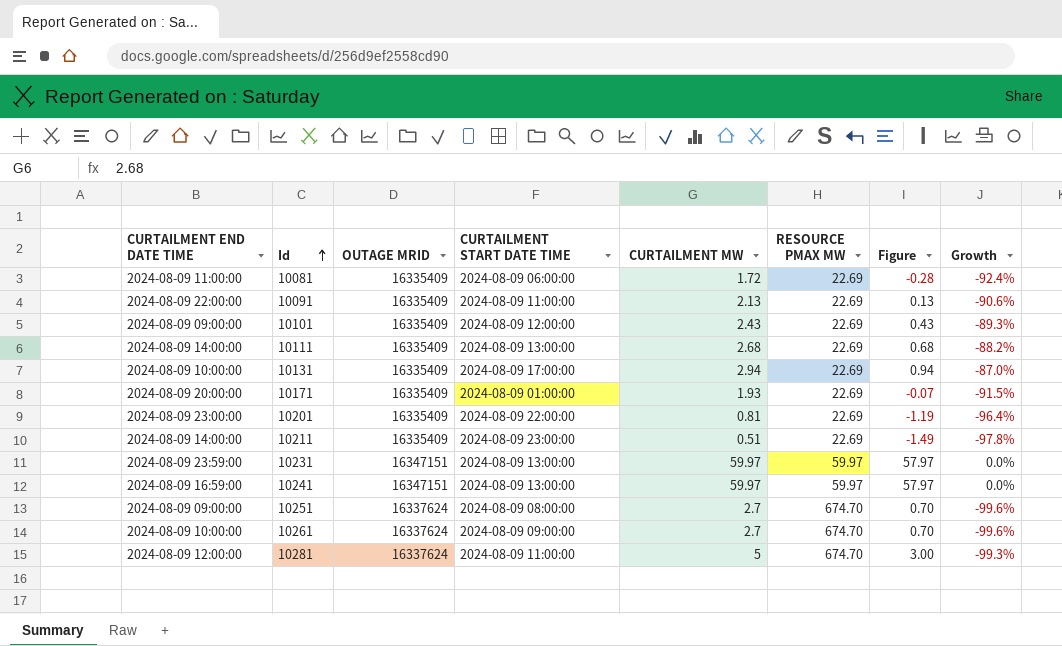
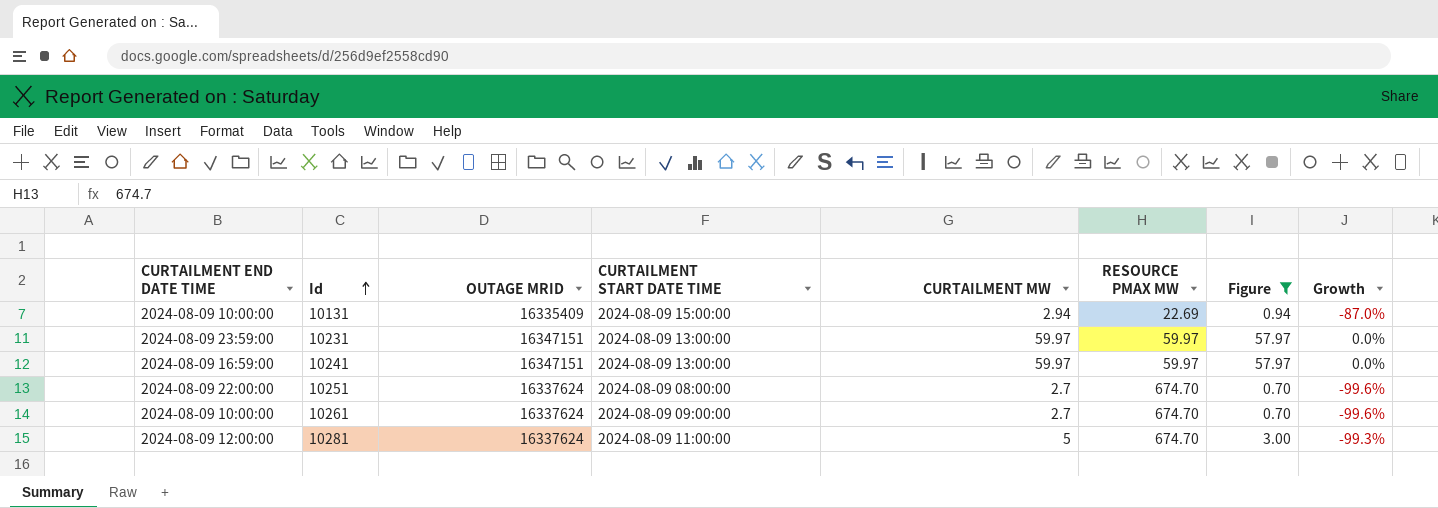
filter: none -> Figure >= 0.70
10131 | CURTAILMENT START DATE TIME: 2024-08-09 17:00:00 -> 2024-08-09 15:00:00
10251 | CURTAILMENT END DATE TIME: 2024-08-09 09:00:00 -> 2024-08-09 22:00:00

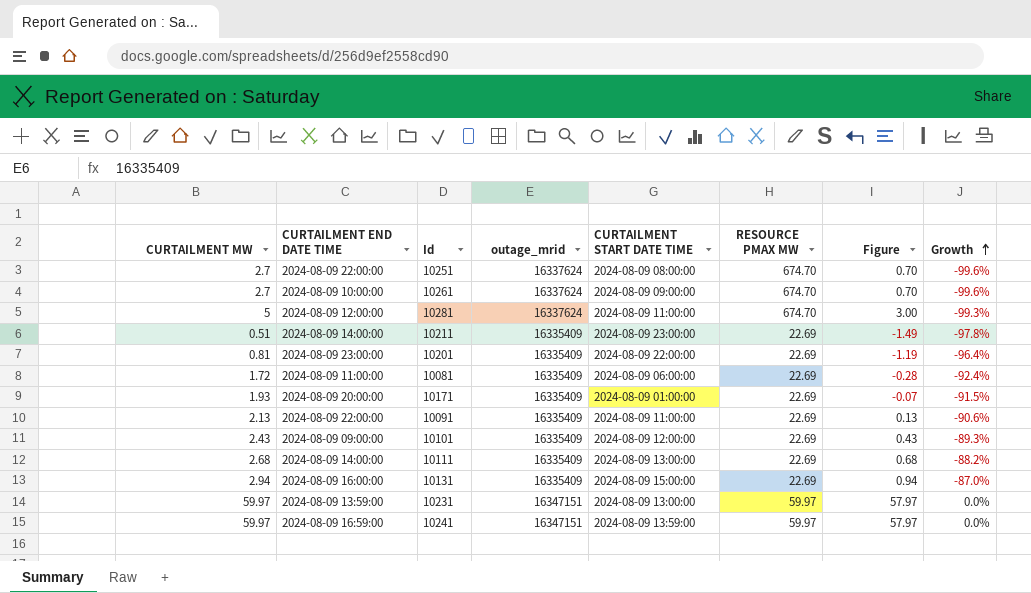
filter: Figure >= 0.70 -> none
row order: Id ascending -> Growth ascending
column CURTAILMENT MW | position: 5 -> 1
column name: OUTAGE MRID -> outage_mrid
10131 | CURTAILMENT END DATE TIME: 2024-08-09 10:00:00 -> 2024-08-09 16:00:00
10231 | CURTAILMENT END DATE TIME: 2024-08-09 23:59:00 -> 2024-08-09 13:59:00
10241 | CURTAILMENT START DATE TIME: 2024-08-09 13:00:00 -> 2024-08-09 13:59:00

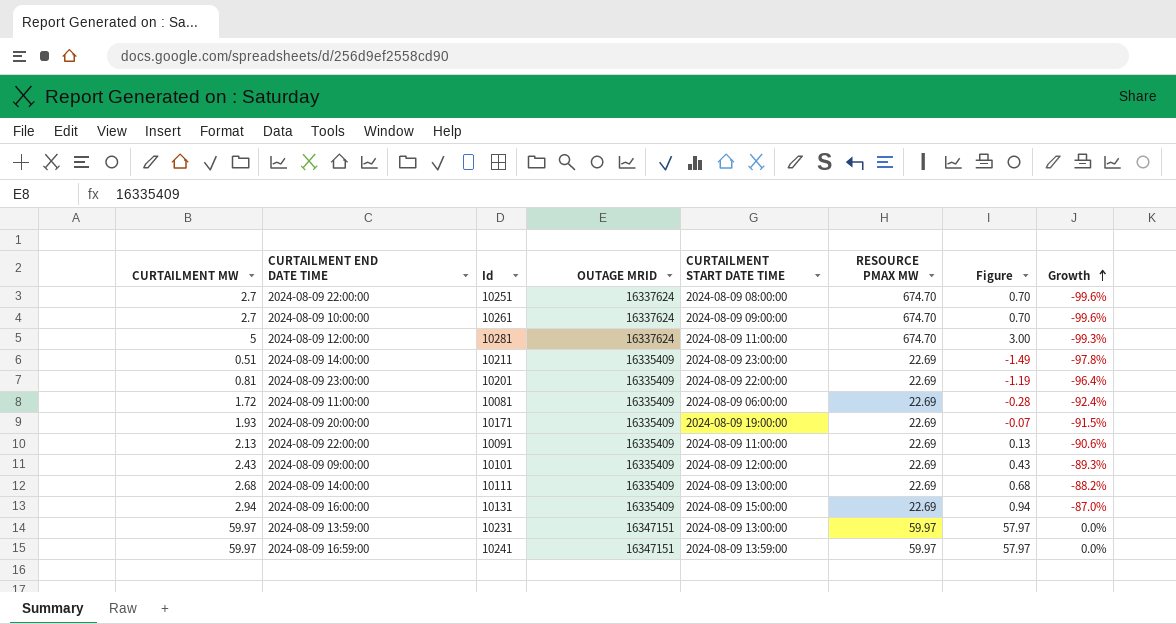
column name: outage_mrid -> OUTAGE MRID
10171 | CURTAILMENT START DATE TIME: 2024-08-09 01:00:00 -> 2024-08-09 19:00:00

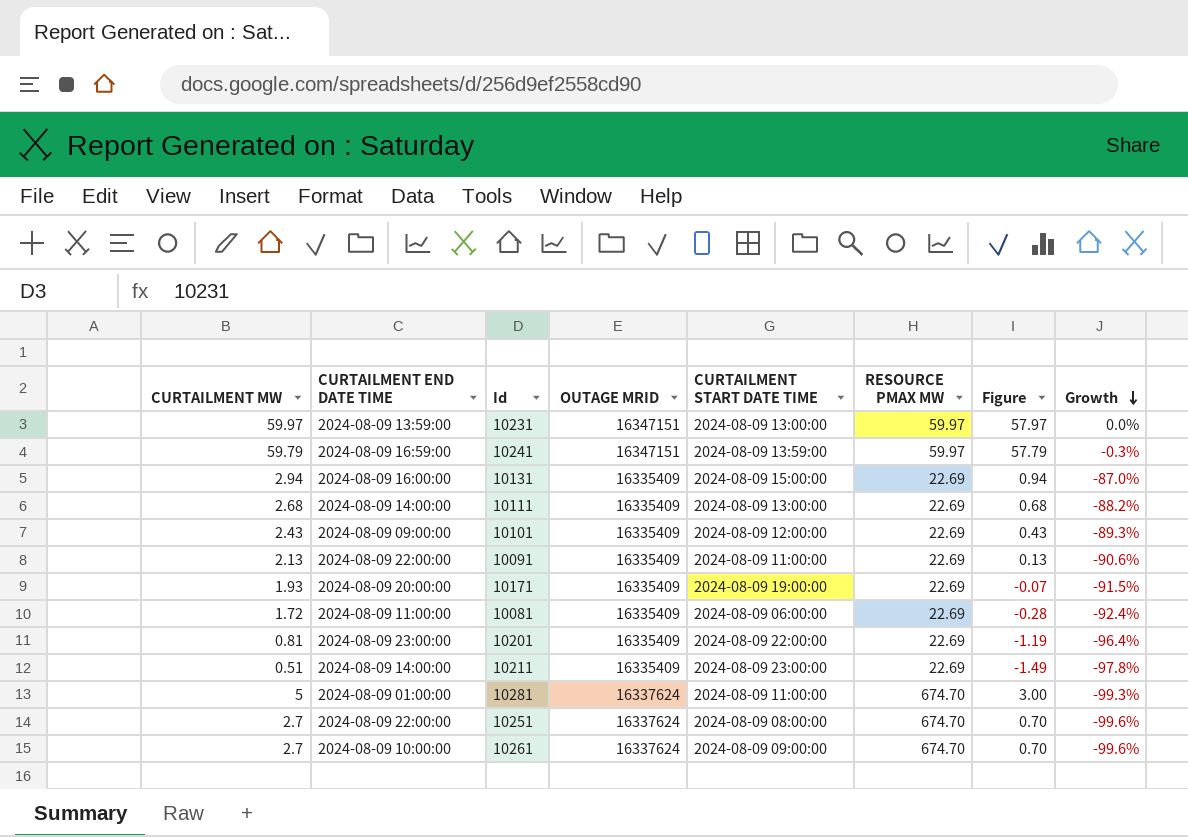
row order: Growth ascending -> Growth descending
10241 | CURTAILMENT MW: 59.97 -> 59.79
10241 | Figure: 57.97 -> 57.79
10241 | Growth: 0.0% -> -0.3%
10281 | CURTAILMENT END DATE TIME: 2024-08-09 12:00:00 -> 2024-08-09 01:00:00

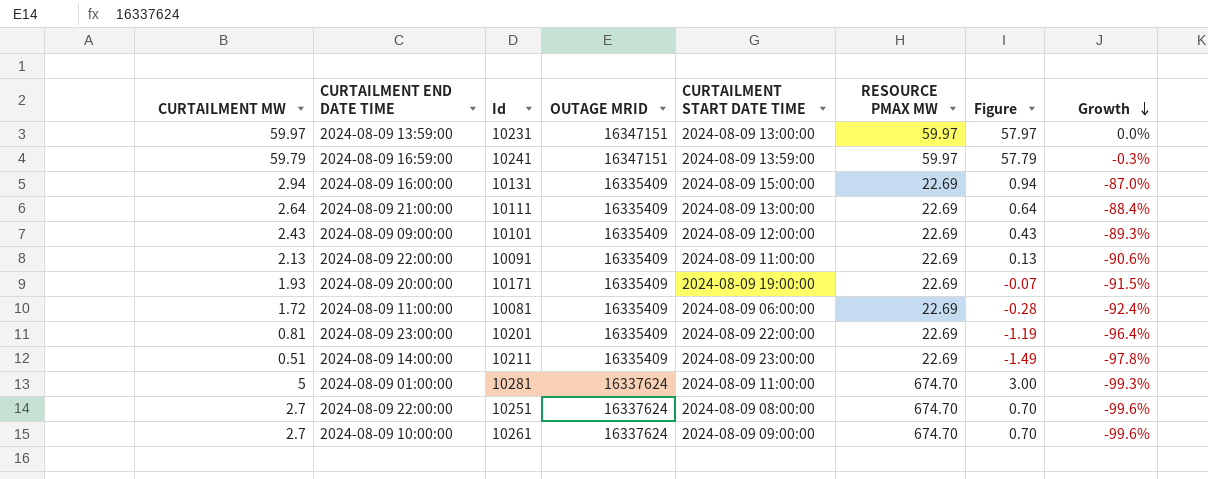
10111 | CURTAILMENT MW: 2.68 -> 2.64
10111 | CURTAILMENT END DATE TIME: 2024-08-09 14:00:00 -> 2024-08-09 21:00:00
10111 | Figure: 0.68 -> 0.64
10111 | Growth: -88.2% -> -88.4%

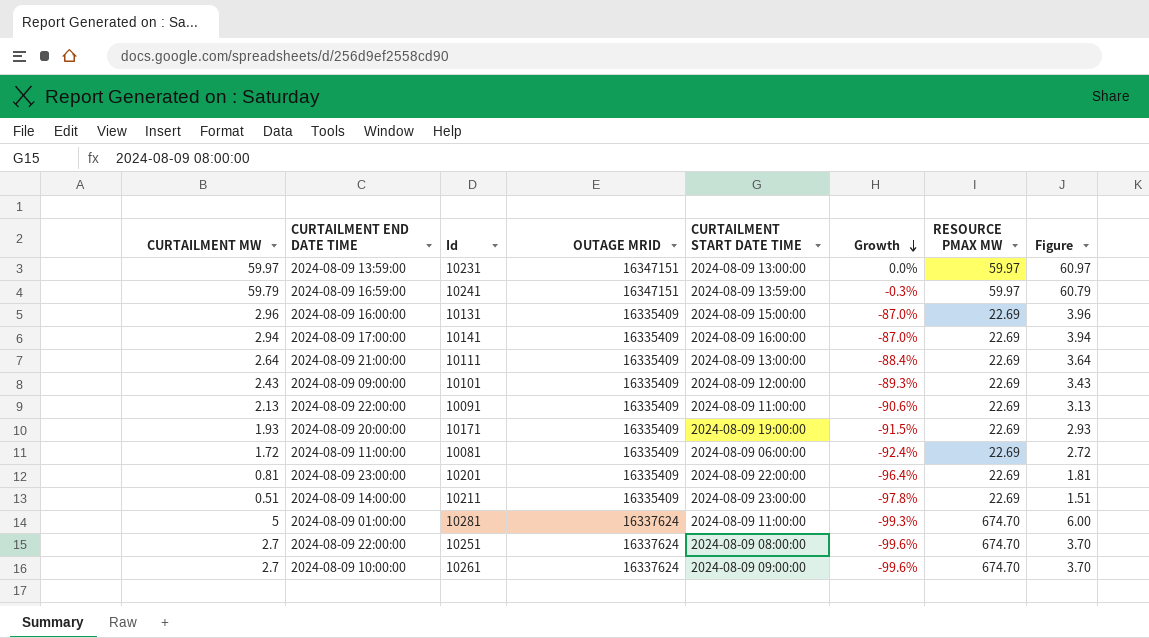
column Growth | position: 8 -> 6
column Figure | formula: [CURTAILMENT MW] - 2 -> [CURTAILMENT MW] + 1
10131 | CURTAILMENT MW: 2.94 -> 2.96
row 10141: none -> 2.94 | 2024-08-09 17:00:00 | 16335409 | 2024-08-09 16:00:00 | -87.0% | 22.69 | 3.94

